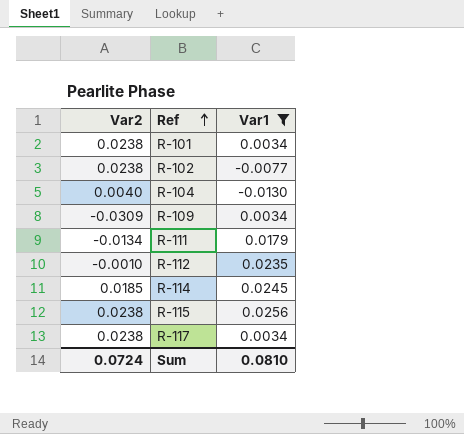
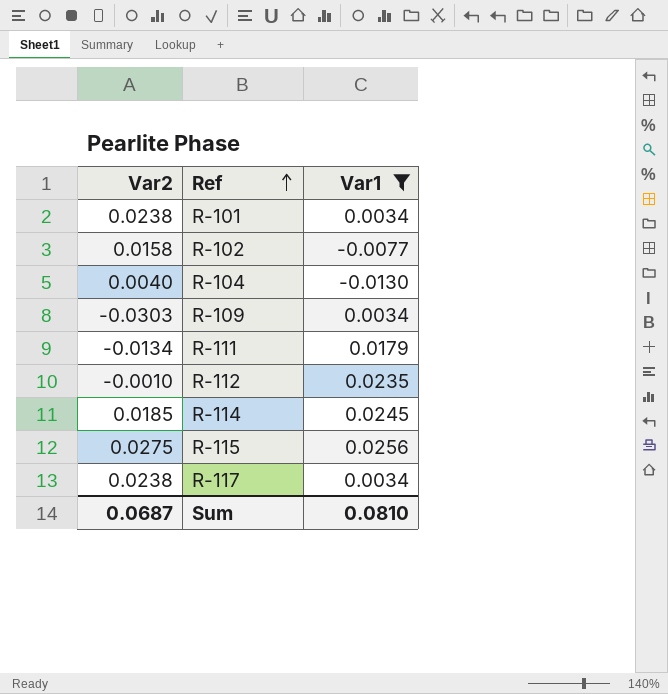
R-102 | Var2: 0.0238 -> 0.0158
R-109 | Var2: -0.0309 -> -0.0303
R-115 | Var2: 0.0238 -> 0.0275
Sum | Var2: 0.0724 -> 0.0687

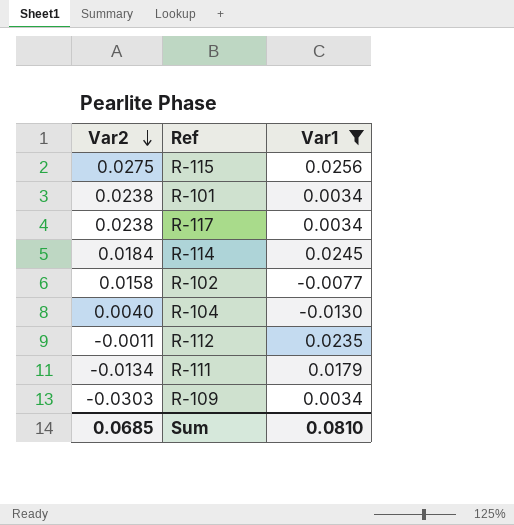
row order: Ref ascending -> Var2 descending
R-114 | Var2: 0.0185 -> 0.0184
R-112 | Var2: -0.0010 -> -0.0011
Sum | Var2: 0.0687 -> 0.0685

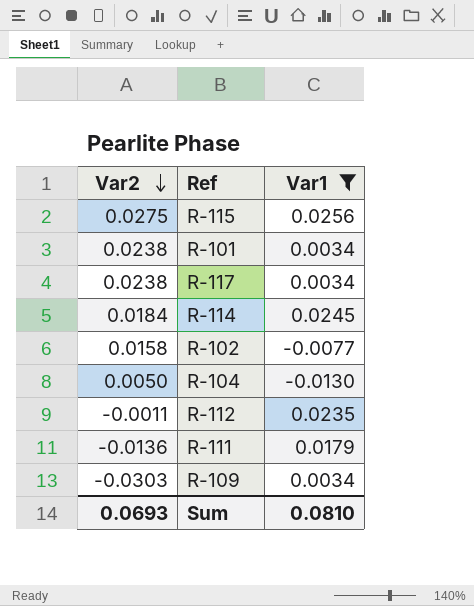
R-104 | Var2: 0.0040 -> 0.0050
R-111 | Var2: -0.0134 -> -0.0136
Sum | Var2: 0.0685 -> 0.0693

